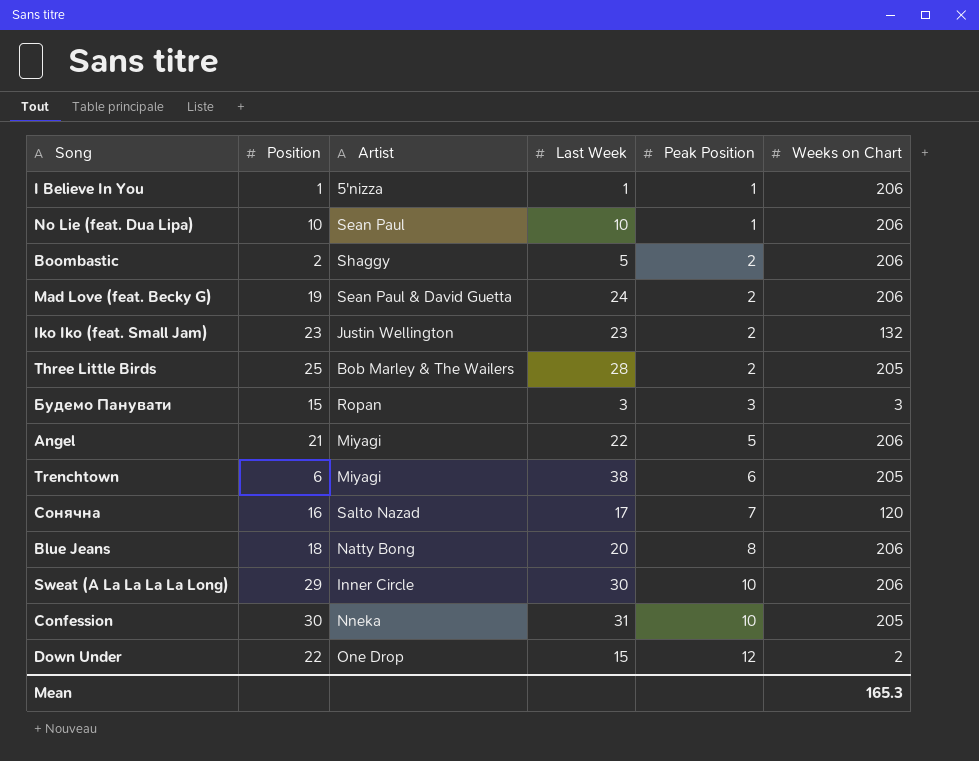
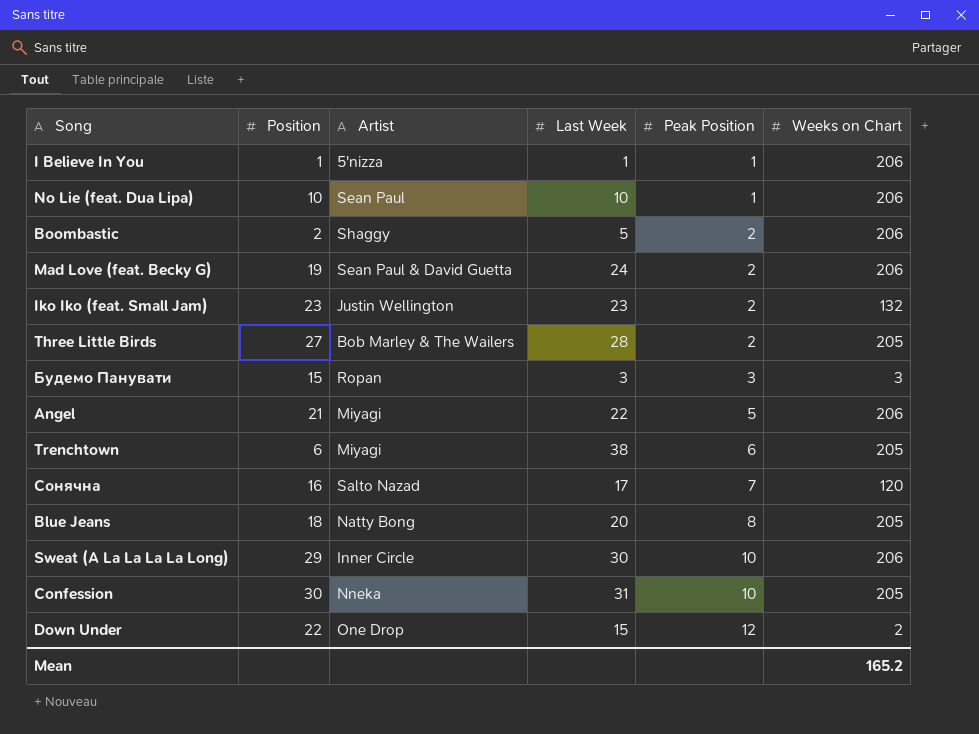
Three Little Birds | Position: 25 -> 27
Blue Jeans | Weeks on Chart: 206 -> 205
Mean | Weeks on Chart: 165.3 -> 165.2

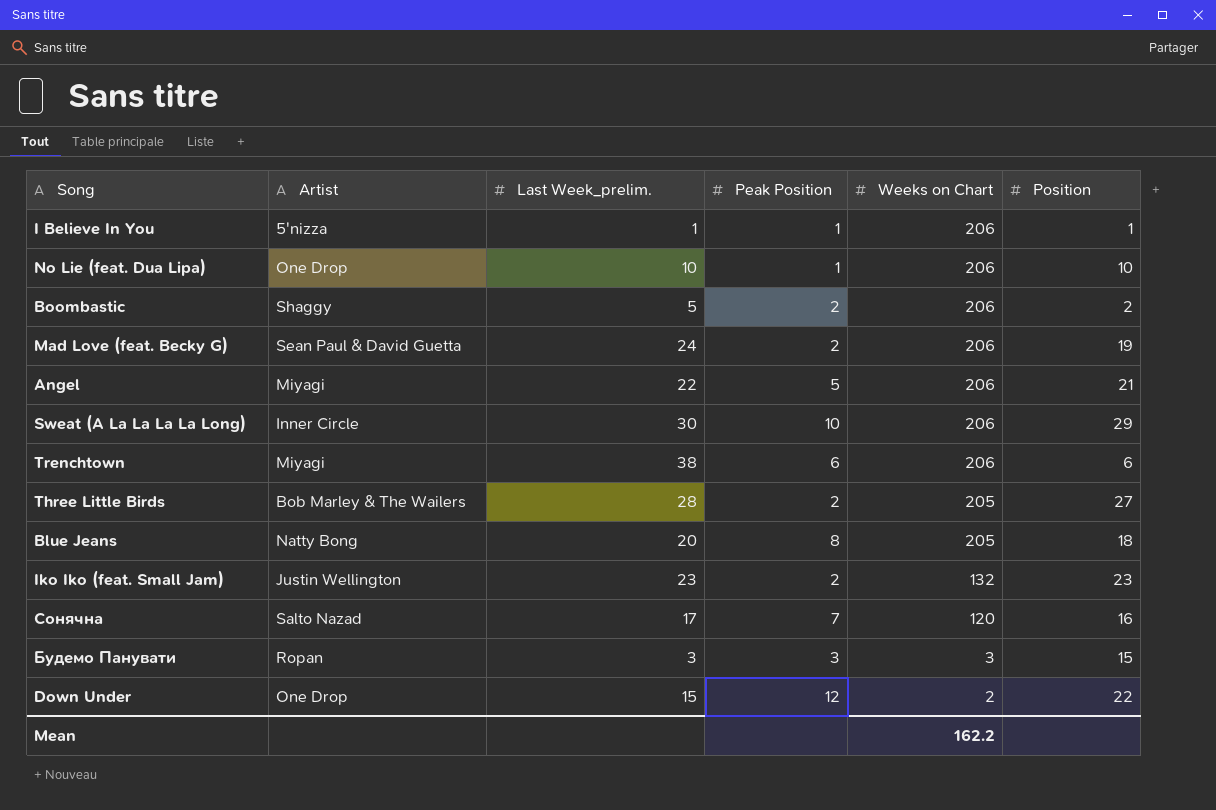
row order: Peak Position ascending -> Weeks on Chart descending
column name: Last Week -> Last Week_prelim.
column Position | position: 2 -> 6
row Confession: 30 | Nneka | 31 | 10 | 205 -> none
No Lie (feat. Dua Lipa) | Artist: Sean Paul -> One Drop
Trenchtown | Weeks on Chart: 205 -> 206
Mean | Weeks on Chart: 165.2 -> 162.2

